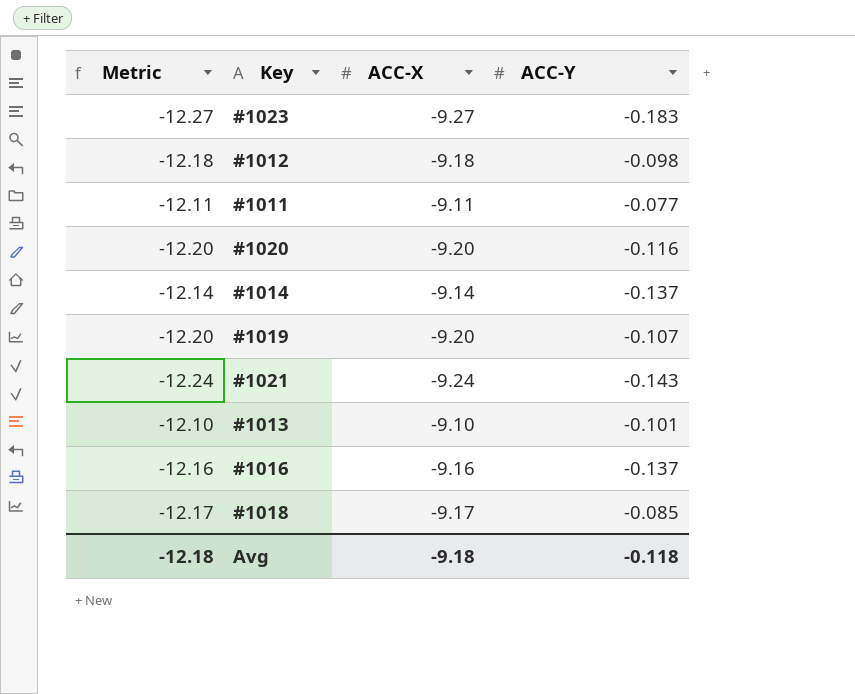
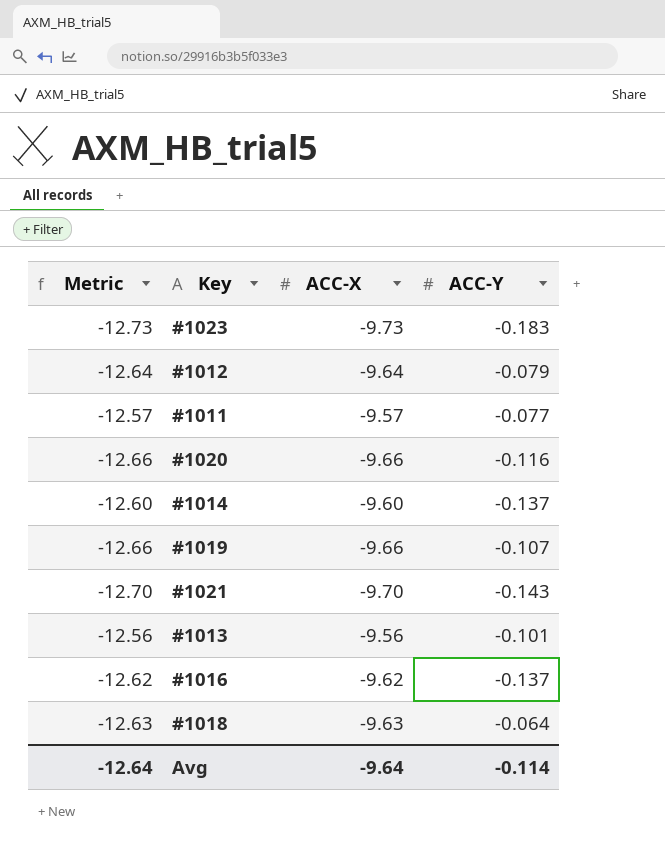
#1023 | Metric: -12.27 -> -12.73
#1023 | ACC-X: -9.27 -> -9.73
#1012 | Metric: -12.18 -> -12.64
#1012 | ACC-X: -9.18 -> -9.64
#1012 | ACC-Y: -0.098 -> -0.079
#1011 | Metric: -12.11 -> -12.57
#1011 | ACC-X: -9.11 -> -9.57
#1020 | Metric: -12.20 -> -12.66
#1020 | ACC-X: -9.20 -> -9.66
#1014 | Metric: -12.14 -> -12.60
#1014 | ACC-X: -9.14 -> -9.60
#1019 | Metric: -12.20 -> -12.66
#1019 | ACC-X: -9.20 -> -9.66
#1021 | Metric: -12.24 -> -12.70
#1021 | ACC-X: -9.24 -> -9.70
#1013 | Metric: -12.10 -> -12.56
#1013 | ACC-X: -9.10 -> -9.56
#1016 | Metric: -12.16 -> -12.62
#1016 | ACC-X: -9.16 -> -9.62
#1018 | Metric: -12.17 -> -12.63
#1018 | ACC-X: -9.17 -> -9.63
#1018 | ACC-Y: -0.085 -> -0.064
Avg | Metric: -12.18 -> -12.64
Avg | ACC-X: -9.18 -> -9.64
Avg | ACC-Y: -0.118 -> -0.114

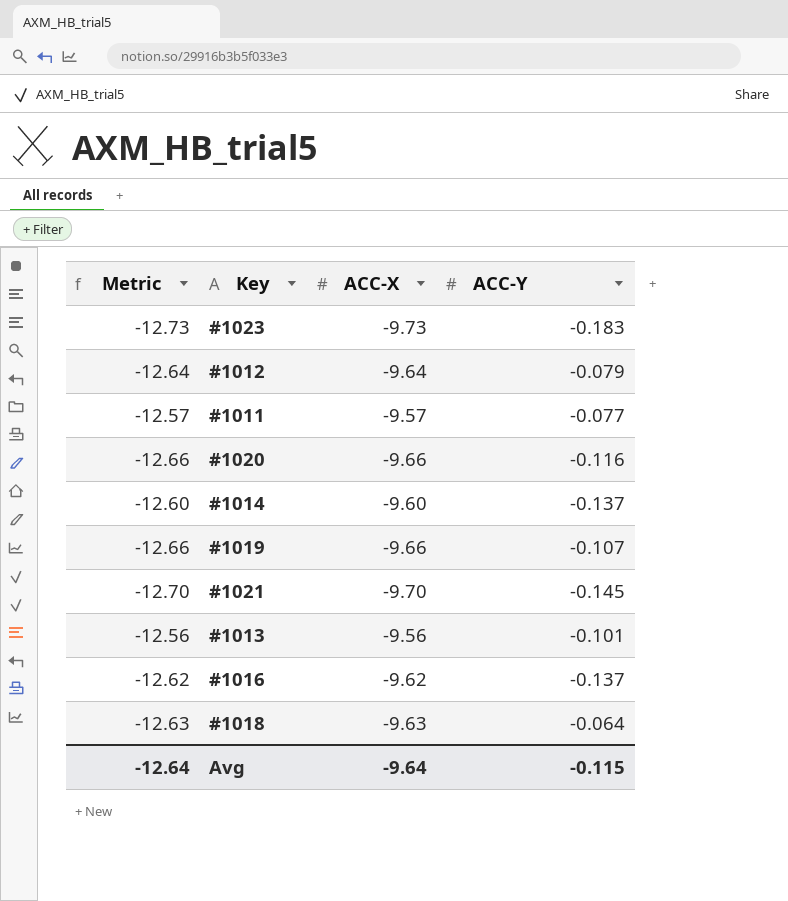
#1021 | ACC-Y: -0.143 -> -0.145
Avg | ACC-Y: -0.114 -> -0.115

